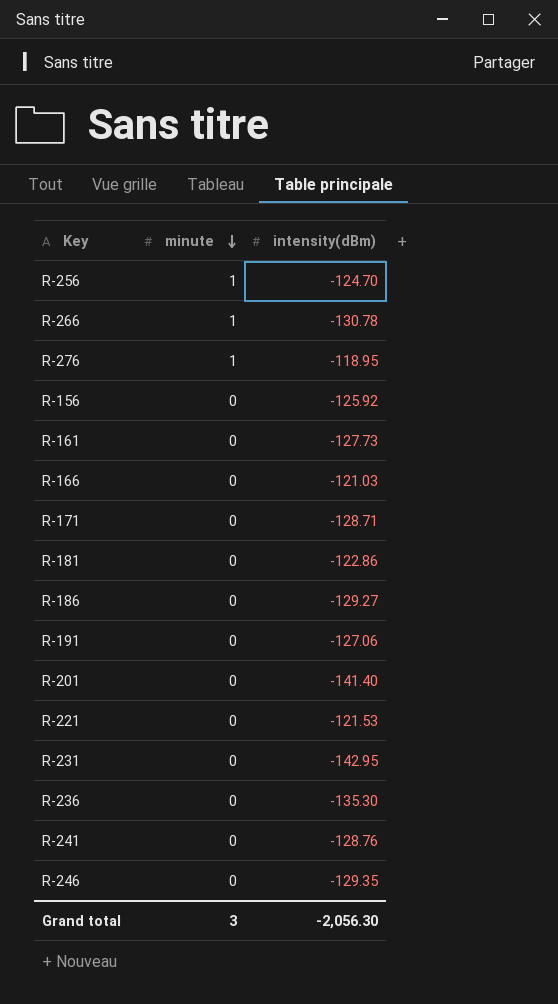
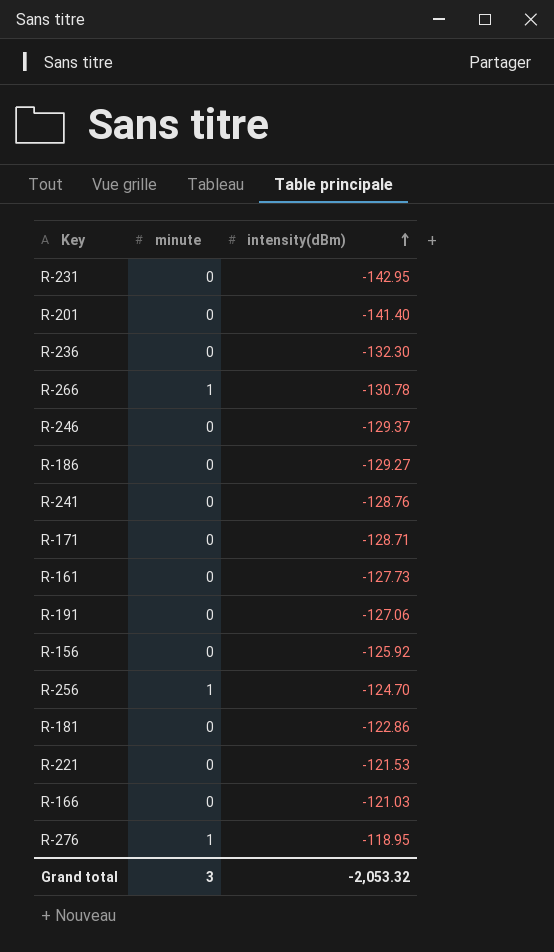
row order: minute descending -> intensity(dBm) ascending
R-236 | intensity(dBm): -135.30 -> -132.30
R-246 | intensity(dBm): -129.35 -> -129.37
Grand total | intensity(dBm): -2,056.30 -> -2,053.32

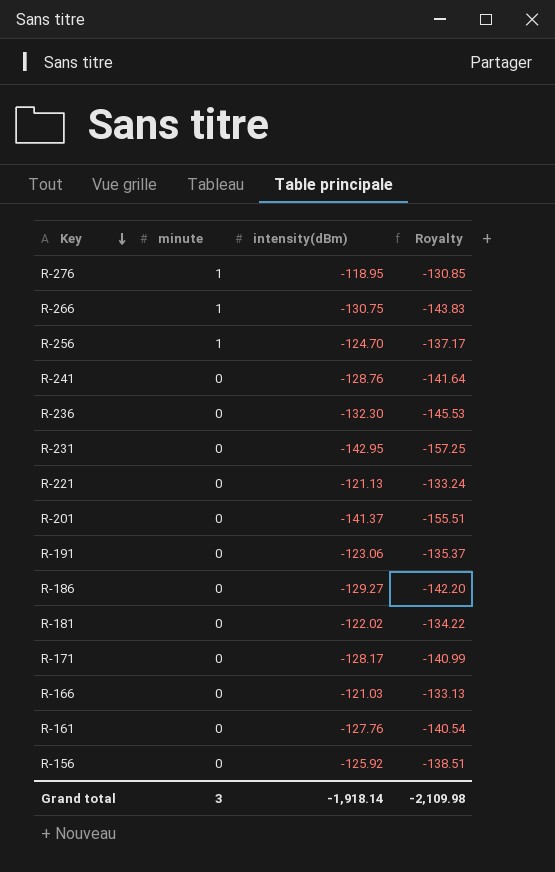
row order: intensity(dBm) ascending -> Key descending
column Royalty | formula: none -> [intensity(dBm)] * 1.1
row R-246: 0 | -129.37 -> none
R-266 | intensity(dBm): -130.78 -> -130.75
R-221 | intensity(dBm): -121.53 -> -121.13
R-201 | intensity(dBm): -141.40 -> -141.37
R-191 | intensity(dBm): -127.06 -> -123.06
R-181 | intensity(dBm): -122.86 -> -122.02
R-171 | intensity(dBm): -128.71 -> -128.17
R-161 | intensity(dBm): -127.73 -> -127.76
Grand total | intensity(dBm): -2,053.32 -> -1,918.14

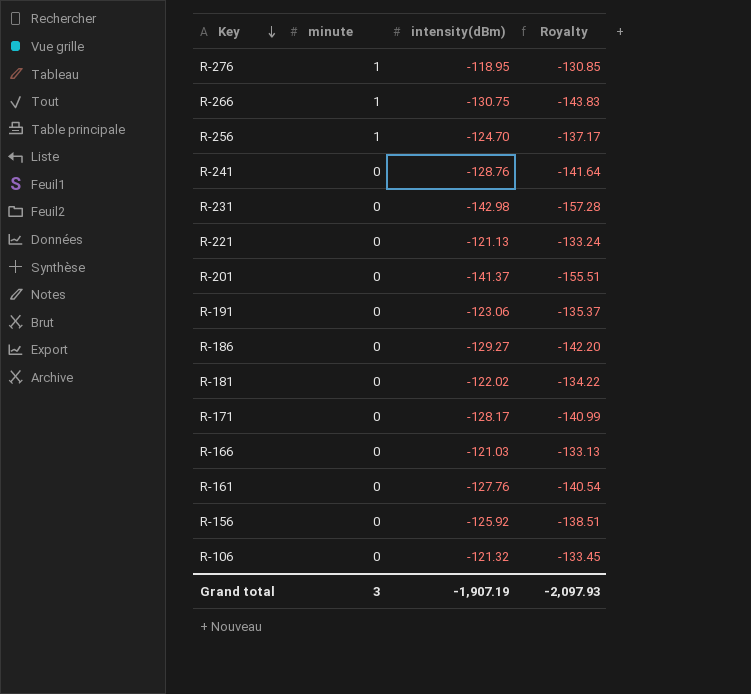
row R-236: 0 | -132.30 | -145.53 -> none
R-231 | intensity(dBm): -142.95 -> -142.98
R-231 | Royalty: -157.25 -> -157.28
row R-106: none -> 0 | -121.32 | -133.45
Grand total | intensity(dBm): -1,918.14 -> -1,907.19
Grand total | Royalty: -2,109.98 -> -2,097.93

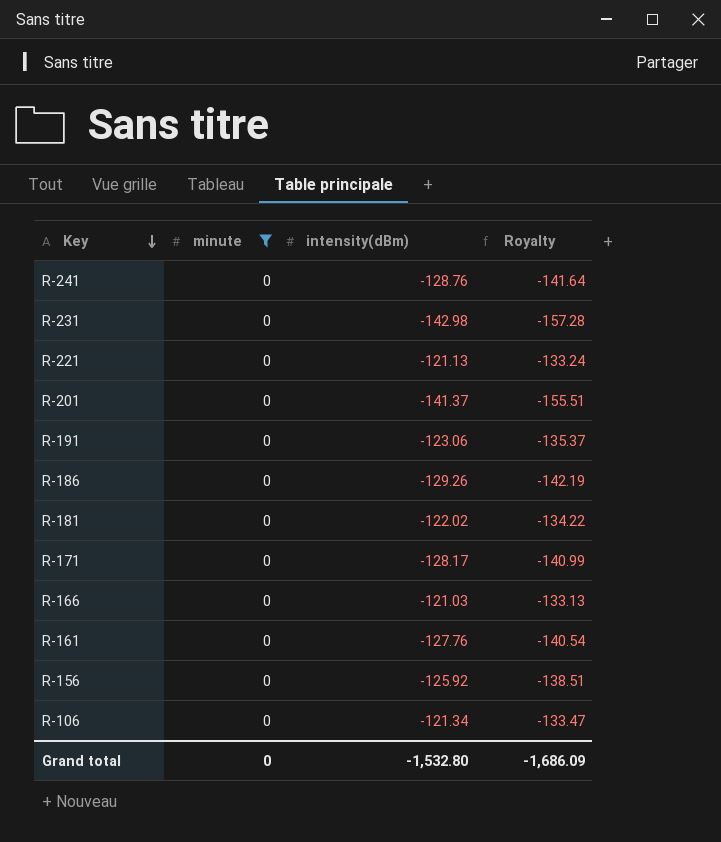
filter: none -> minute = 0
R-186 | intensity(dBm): -129.27 -> -129.26
R-186 | Royalty: -142.20 -> -142.19
R-106 | intensity(dBm): -121.32 -> -121.34
R-106 | Royalty: -133.45 -> -133.47
Grand total | minute: 3 -> 0
Grand total | intensity(dBm): -1,907.19 -> -1,532.80
Grand total | Royalty: -2,097.93 -> -1,686.09

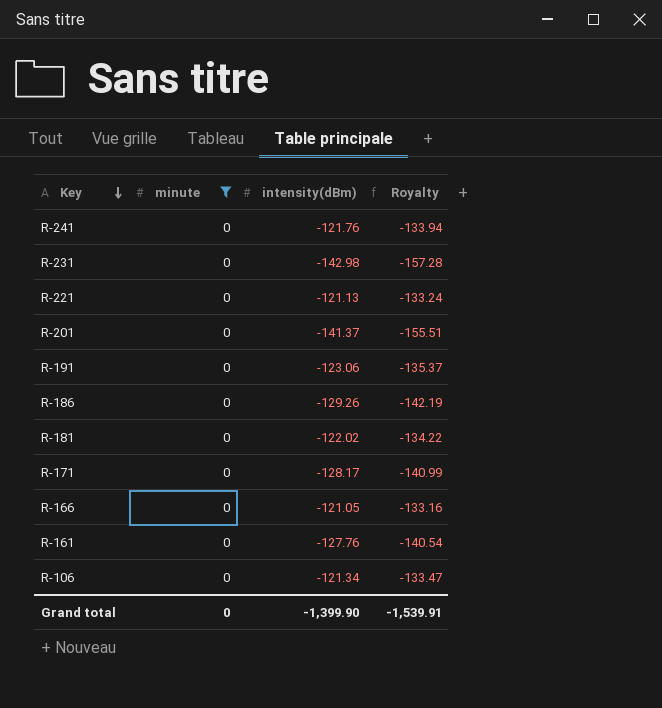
row R-156: 0 | -125.92 | -138.51 -> none
R-241 | intensity(dBm): -128.76 -> -121.76
R-241 | Royalty: -141.64 -> -133.94
R-166 | intensity(dBm): -121.03 -> -121.05
R-166 | Royalty: -133.13 -> -133.16
Grand total | intensity(dBm): -1,532.80 -> -1,399.90
Grand total | Royalty: -1,686.09 -> -1,539.91

